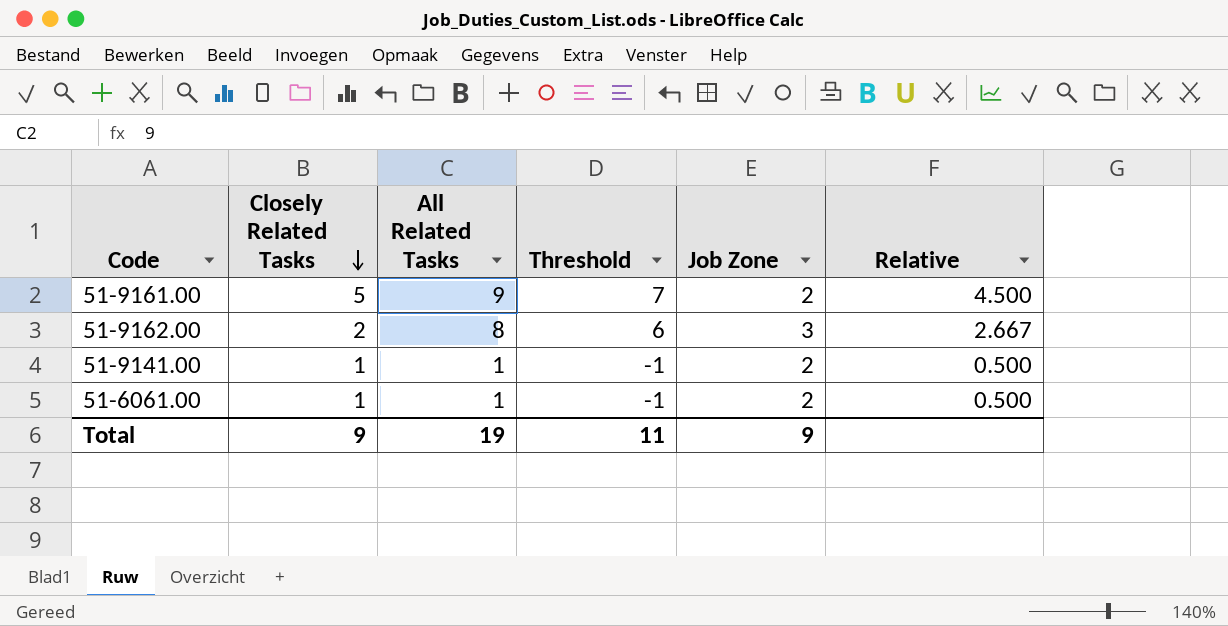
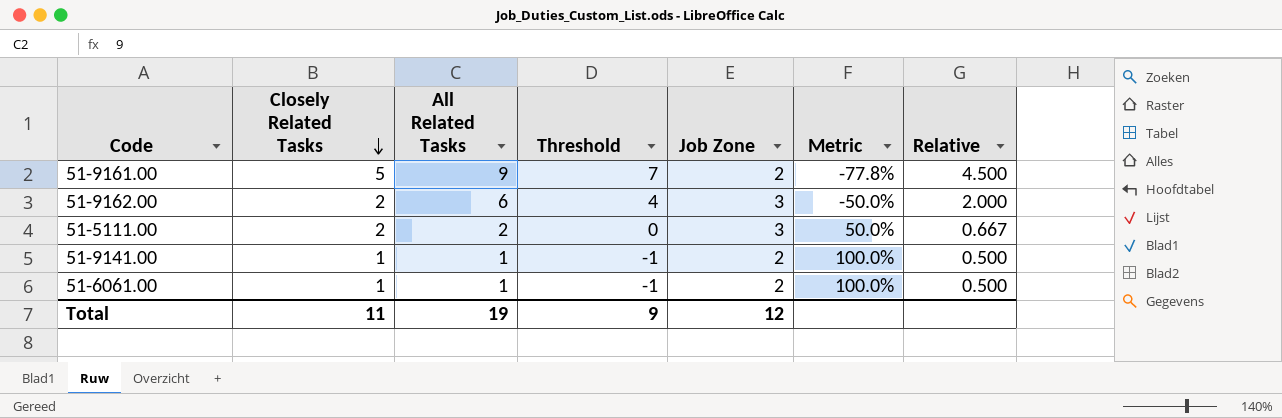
column Metric | formula: none -> ([Job Zone] - [All Related Tasks]) / [All Related Tasks]
51-9162.00 | All Related Tasks: 8 -> 6
51-9162.00 | Threshold: 6 -> 4
51-9162.00 | Relative: 2.667 -> 2.000
row 51-5111.00: none -> 2 | 2 | 0 | 3 | 50.0% | 0.667
Total | Closely Related Tasks: 9 -> 11
Total | Threshold: 11 -> 9
Total | Job Zone: 9 -> 12

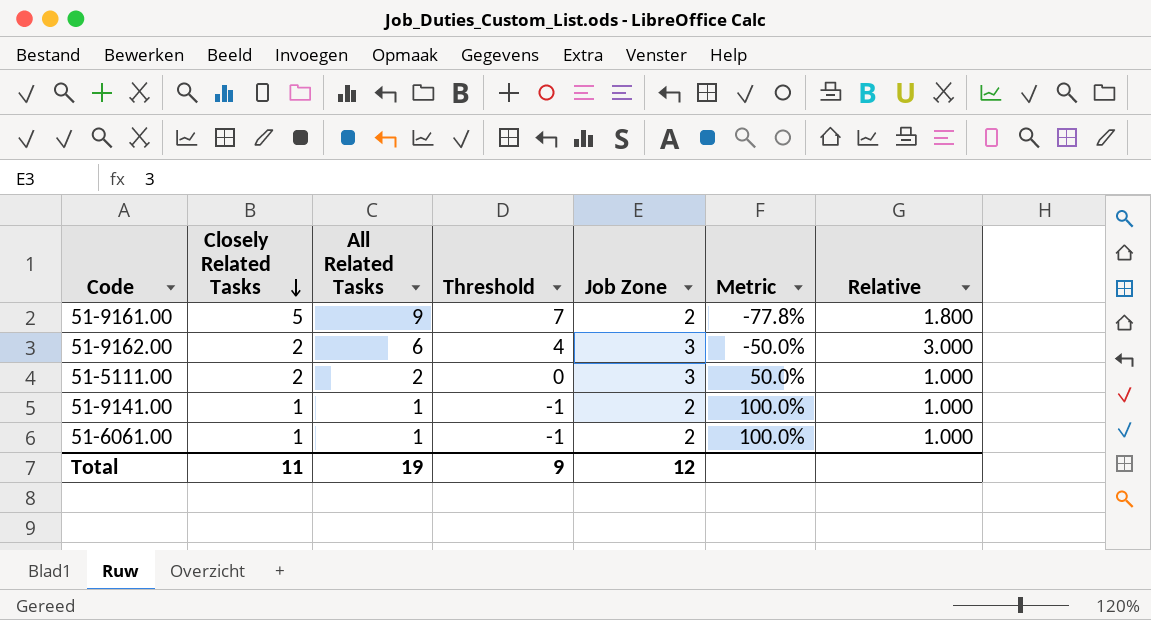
column Relative | formula: [All Related Tasks] / [Job Zone] -> [All Related Tasks] / [Closely Related Tasks]

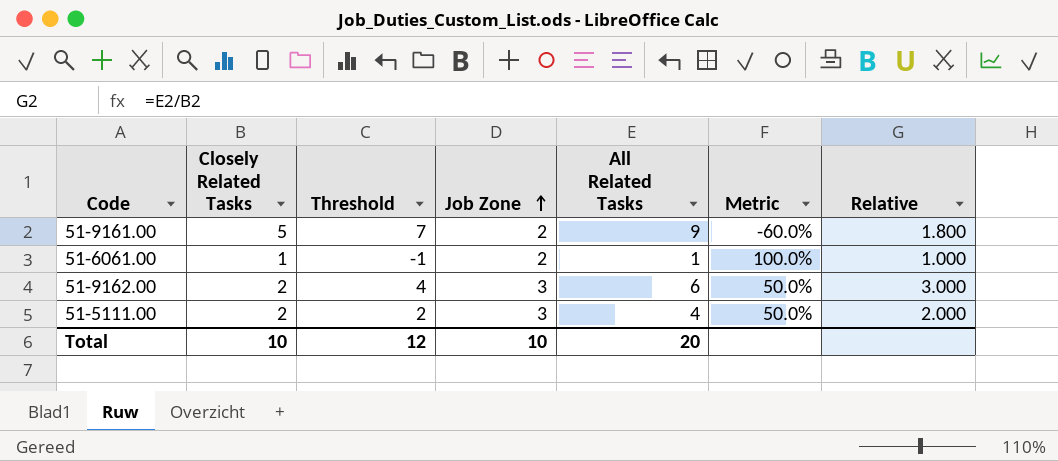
row order: Closely Related Tasks descending -> Job Zone ascending
column All Related Tasks | position: 3 -> 5
column Metric | formula: ([Job Zone] - [All Related Tasks]) / [All Related Tasks] -> ([Job Zone] - [Closely Related Tasks]) / [Closely Related Tasks]
row 51-9141.00: 1 | 1 | -1 | 2 | 100.0% | 1.000 -> none
51-5111.00 | Threshold: 0 -> 2
51-5111.00 | All Related Tasks: 2 -> 4
51-5111.00 | Relative: 1.000 -> 2.000
Total | Closely Related Tasks: 11 -> 10
Total | Threshold: 9 -> 12
Total | Job Zone: 12 -> 10
Total | All Related Tasks: 19 -> 20

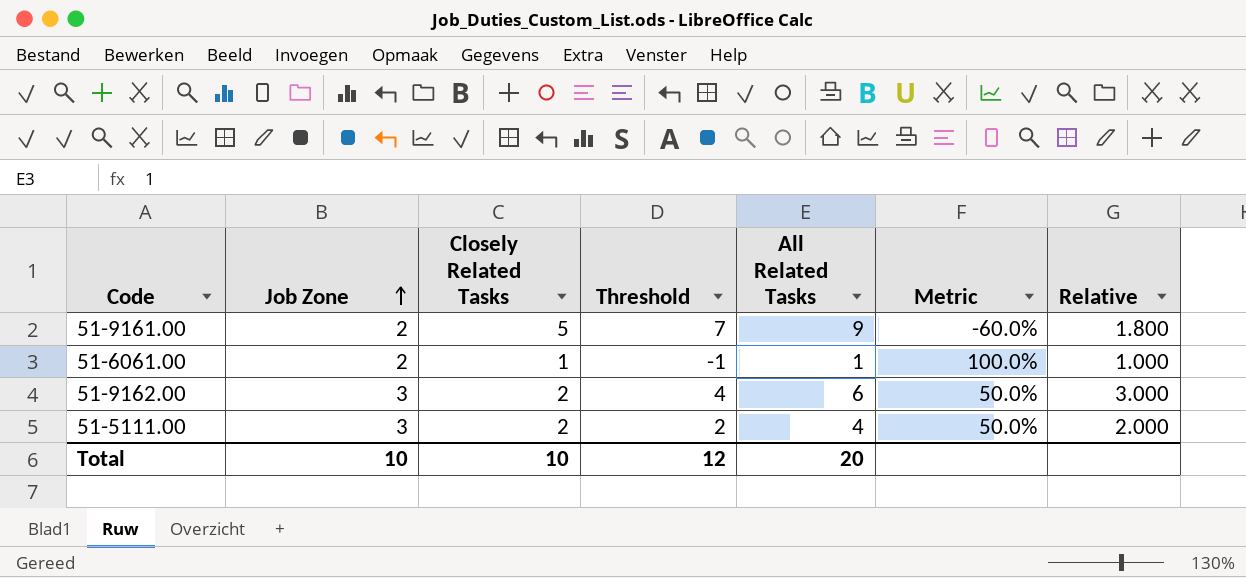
column Job Zone | position: 4 -> 2

